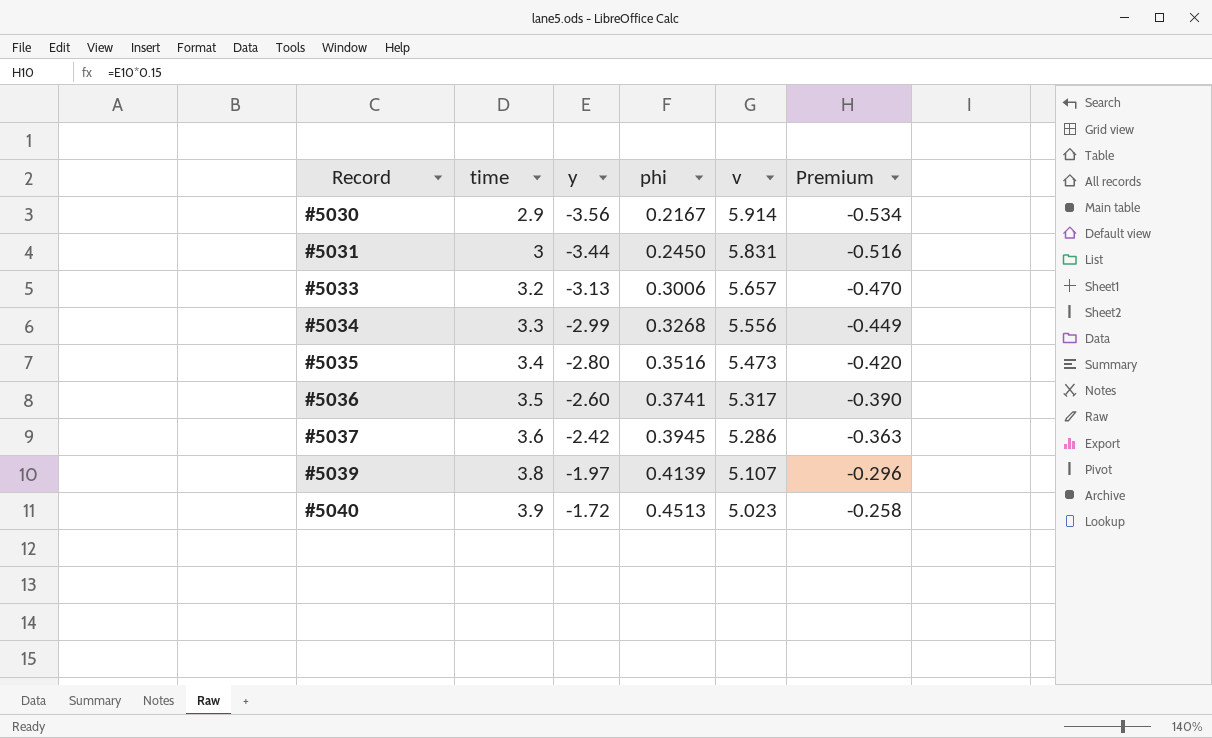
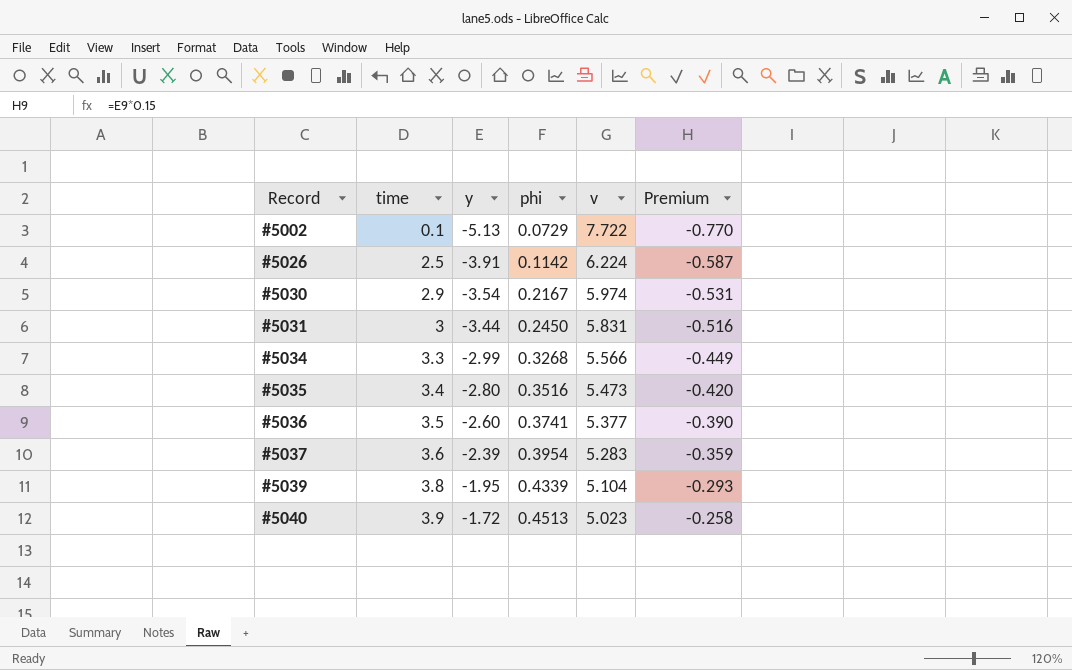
row #5033: 3.2 | -3.13 | 0.3006 | 5.657 | -0.470 -> none
row #5002: none -> 0.1 | -5.13 | 0.0729 | 7.722 | -0.770
row #5026: none -> 2.5 | -3.91 | 0.1142 | 6.224 | -0.587
#5030 | y: -3.56 -> -3.54
#5030 | v: 5.914 -> 5.974
#5030 | Premium: -0.534 -> -0.531
#5034 | v: 5.556 -> 5.566
#5036 | v: 5.317 -> 5.377
#5037 | y: -2.42 -> -2.39
#5037 | phi: 0.3945 -> 0.3954
#5037 | v: 5.286 -> 5.283
#5037 | Premium: -0.363 -> -0.359
#5039 | y: -1.97 -> -1.95
#5039 | phi: 0.4139 -> 0.4339
#5039 | v: 5.107 -> 5.104
#5039 | Premium: -0.296 -> -0.293

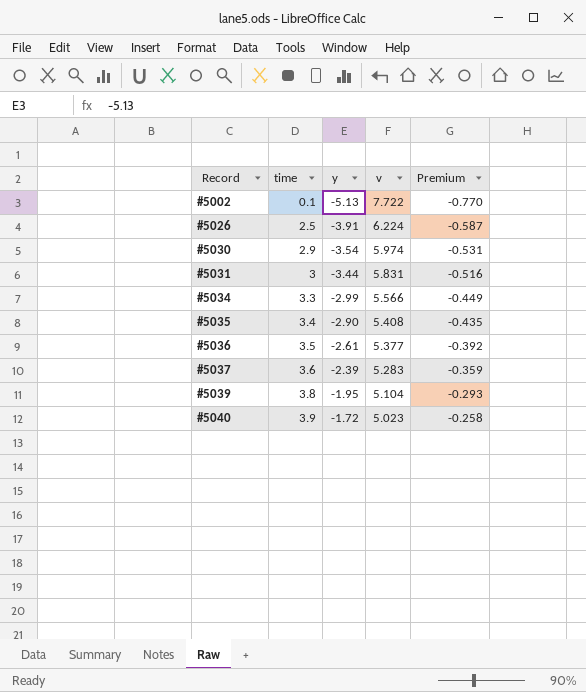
column phi | position: 4 -> none
#5035 | y: -2.80 -> -2.90
#5035 | v: 5.473 -> 5.408
#5035 | Premium: -0.420 -> -0.435
#5036 | y: -2.60 -> -2.61
#5036 | Premium: -0.390 -> -0.392

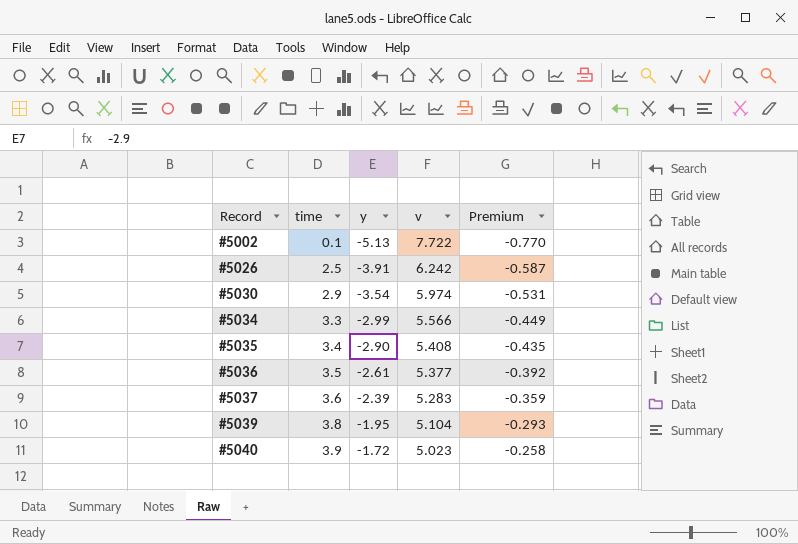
row #5031: 3 | -3.44 | 5.831 | -0.516 -> none
#5026 | v: 6.224 -> 6.242

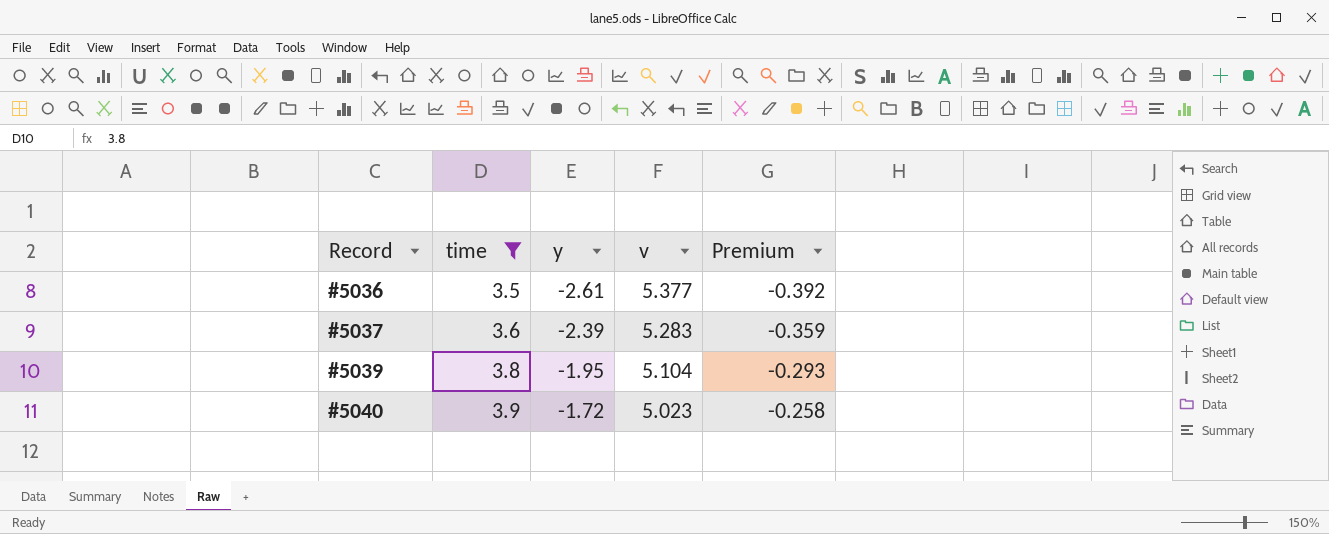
filter: none -> time >= 3.5

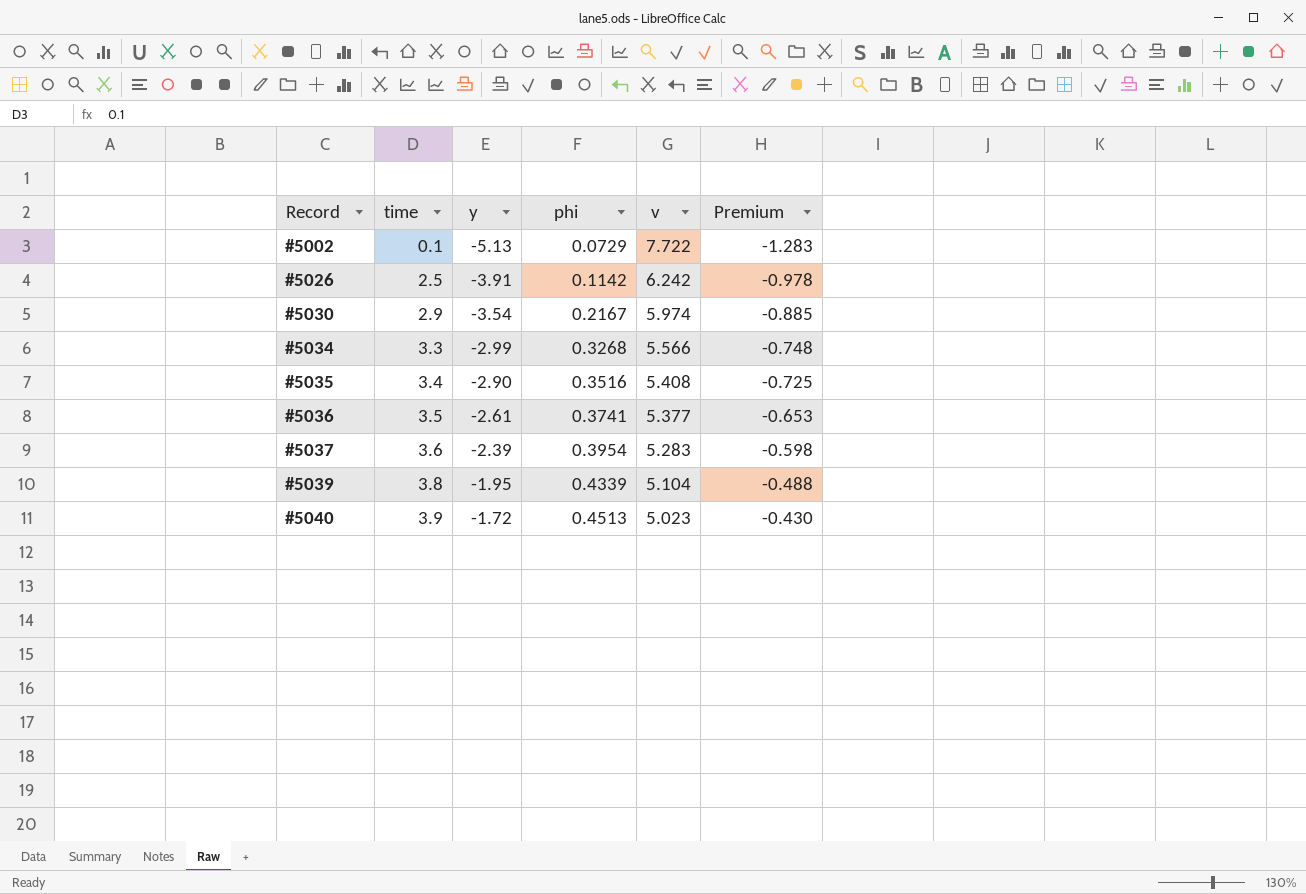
filter: time >= 3.5 -> none
column phi | position: none -> 4
column Premium | formula: [y] * 0.15 -> [y] * 0.25

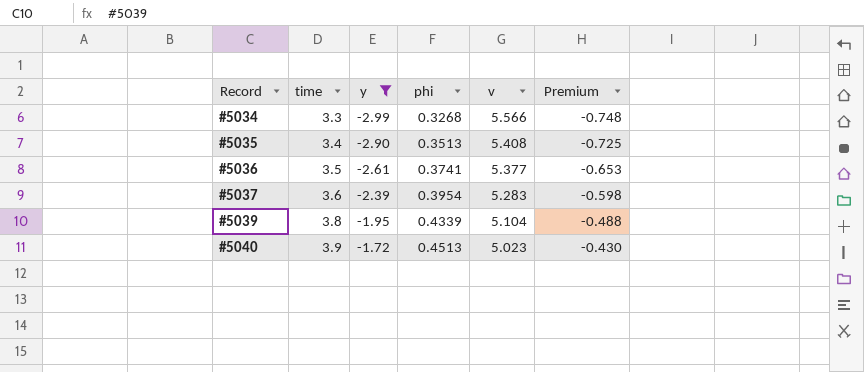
filter: none -> y >= -2.99
#5035 | phi: 0.3516 -> 0.3513

